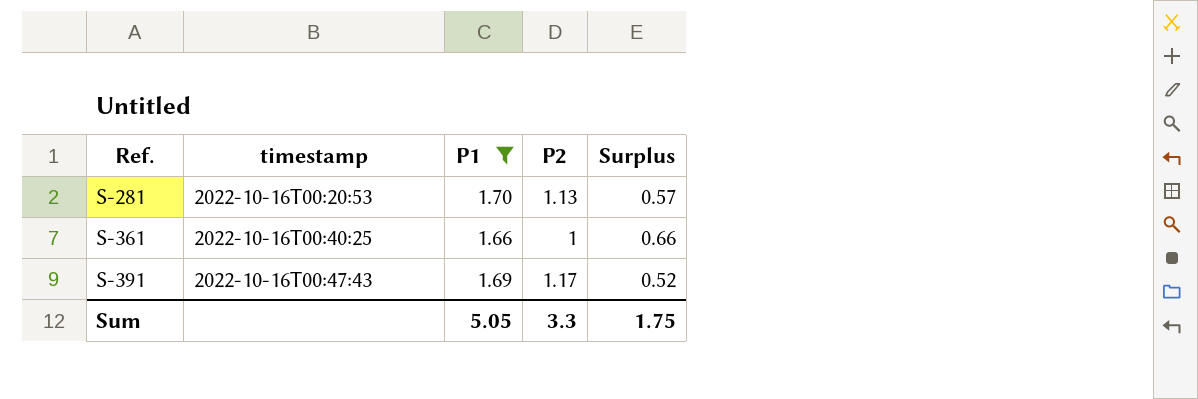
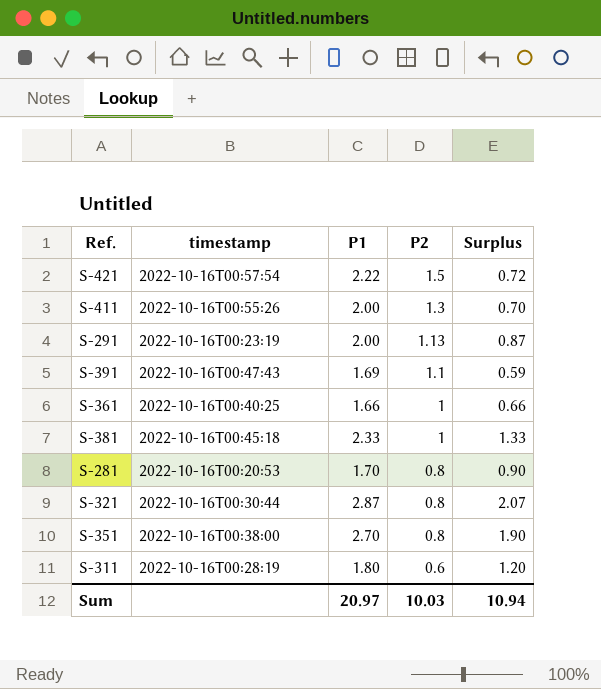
filter: P1 <= 1.70 -> none
row order: Ref. ascending -> P2 descending
S-391 | P2: 1.17 -> 1.1
S-391 | Surplus: 0.52 -> 0.59
S-281 | P2: 1.13 -> 0.8
S-281 | Surplus: 0.57 -> 0.90
Sum | P1: 5.05 -> 20.97
Sum | P2: 3.3 -> 10.03
Sum | Surplus: 1.75 -> 10.94

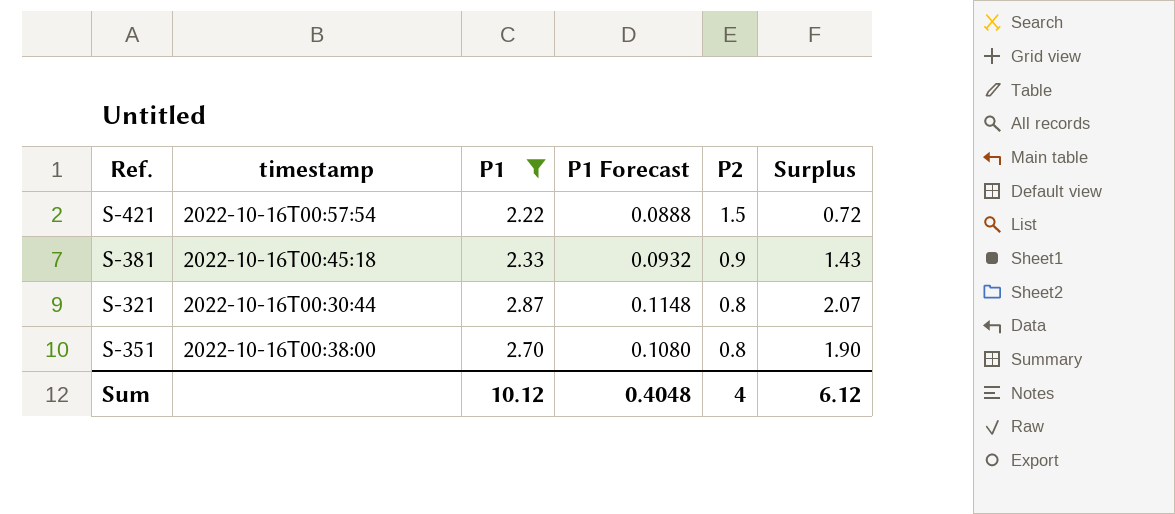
filter: none -> P1 >= 2.22
column P1 Forecast | formula: none -> [P1] * 0.04
S-381 | P2: 1 -> 0.9
S-381 | Surplus: 1.33 -> 1.43
Sum | P1: 20.97 -> 10.12
Sum | P2: 10.03 -> 4
Sum | Surplus: 10.94 -> 6.12

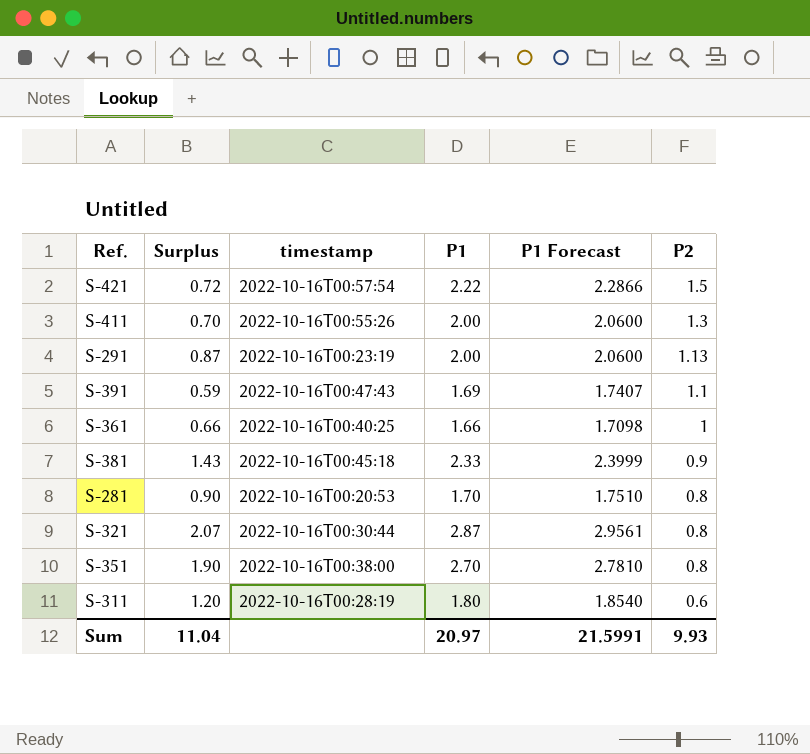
filter: P1 >= 2.22 -> none
column Surplus | position: 6 -> 2
column P1 Forecast | formula: [P1] * 0.04 -> [P1] * 1.03
Sum | Surplus: 6.12 -> 11.04
Sum | P1: 10.12 -> 20.97
Sum | P1 Forecast: 0.4048 -> 21.5991
Sum | P2: 4 -> 9.93

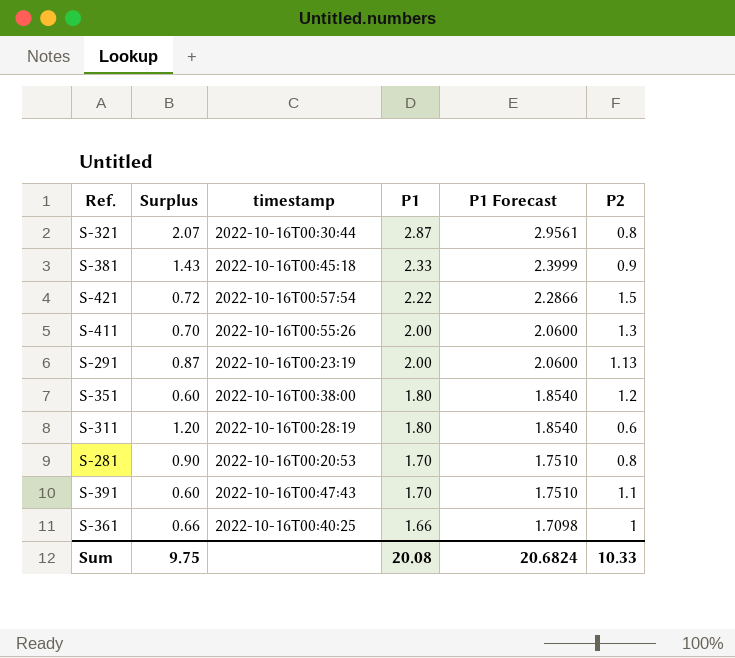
row order: P2 descending -> P1 descending
S-351 | Surplus: 1.90 -> 0.60
S-351 | P1: 2.70 -> 1.80
S-351 | P1 Forecast: 2.7810 -> 1.8540
S-351 | P2: 0.8 -> 1.2
S-391 | Surplus: 0.59 -> 0.60
S-391 | P1: 1.69 -> 1.70
S-391 | P1 Forecast: 1.7407 -> 1.7510
Sum | Surplus: 11.04 -> 9.75
Sum | P1: 20.97 -> 20.08
Sum | P1 Forecast: 21.5991 -> 20.6824
Sum | P2: 9.93 -> 10.33

